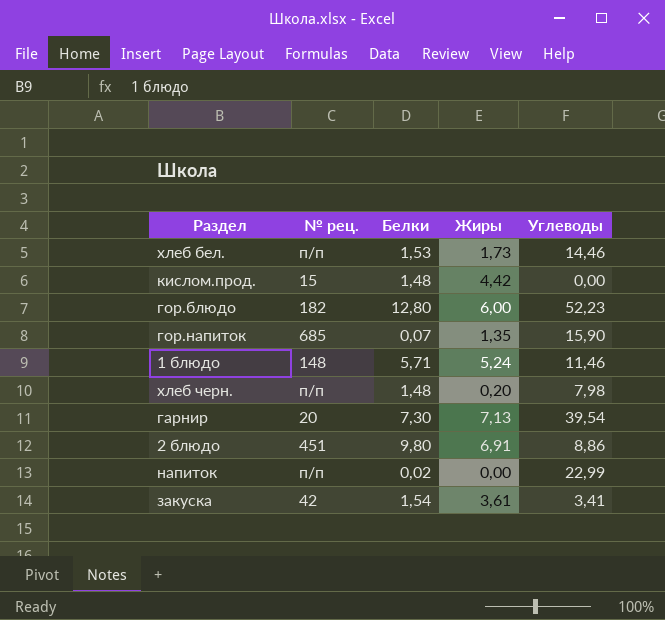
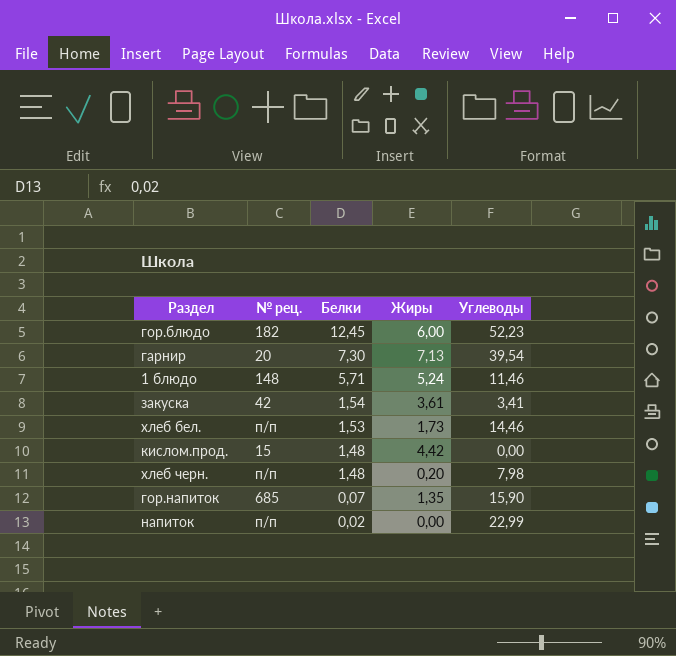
row order: none -> Белки descending
row 2 блюдо: 451 | 9,80 | 6,91 | 8,86 -> none
гор.блюдо | Белки: 12,80 -> 12,45

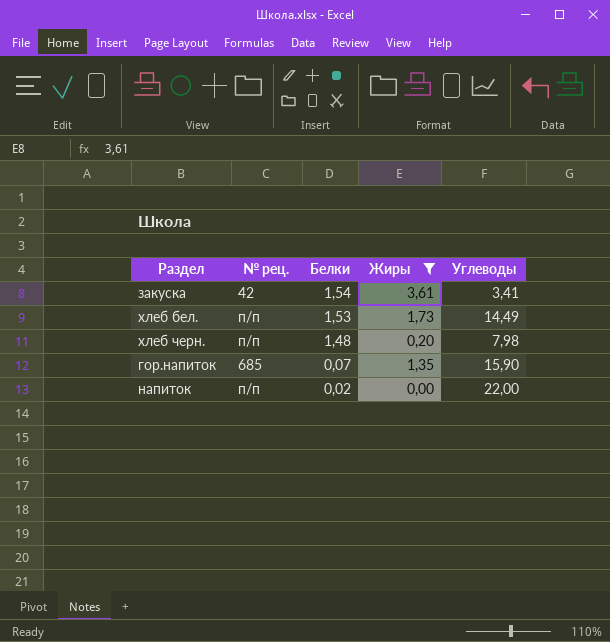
filter: none -> Жиры <= 3,61
хлеб бел. | Углеводы: 14,46 -> 14,49
напиток | Углеводы: 22,99 -> 22,00

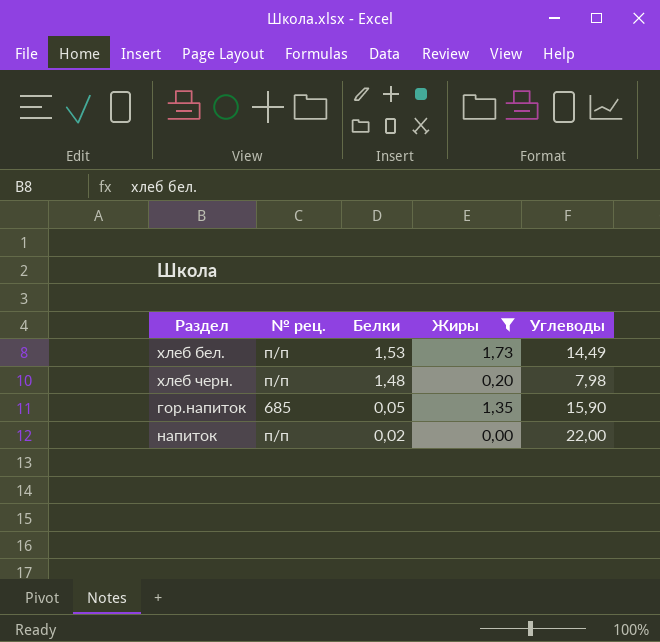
row закуска: 42 | 1,54 | 3,61 | 3,41 -> none
гор.напиток | Белки: 0,07 -> 0,05

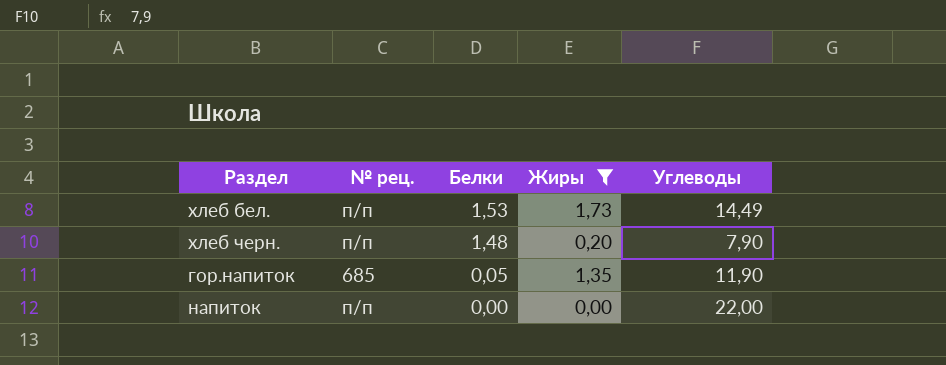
хлеб черн. | Углеводы: 7,98 -> 7,90
гор.напиток | Углеводы: 15,90 -> 11,90
напиток | Белки: 0,02 -> 0,00

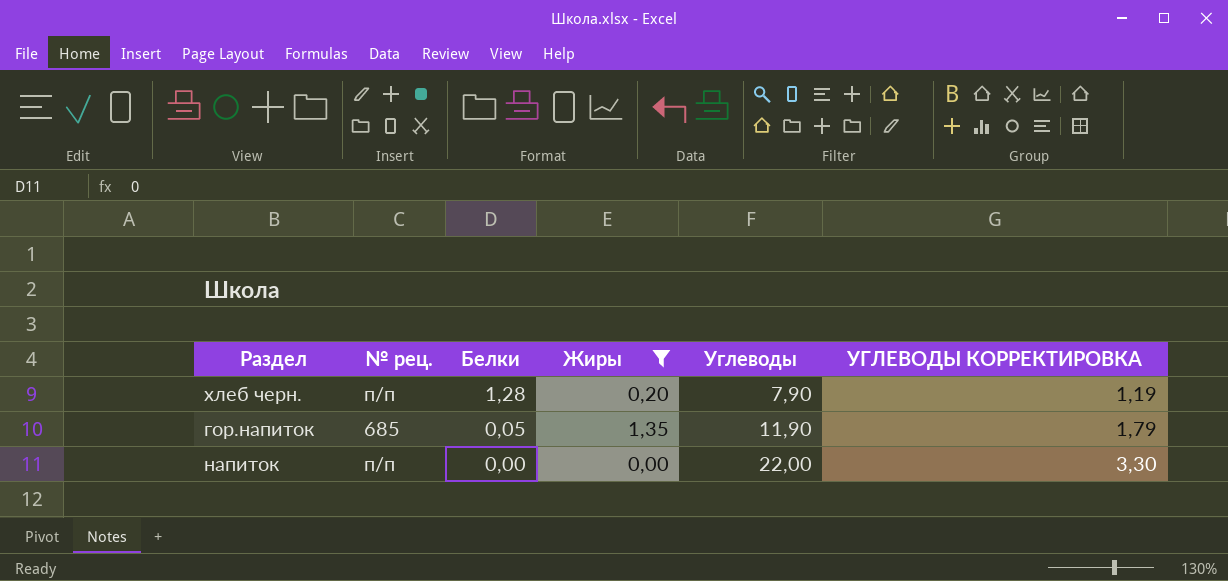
column УГЛЕВОДЫ КОРРЕКТИРОВКА | formula: none -> [Углеводы] * 0,15
row хлеб бел.: п/п | 1,53 | 1,73 | 14,49 -> none
хлеб черн. | Белки: 1,48 -> 1,28

